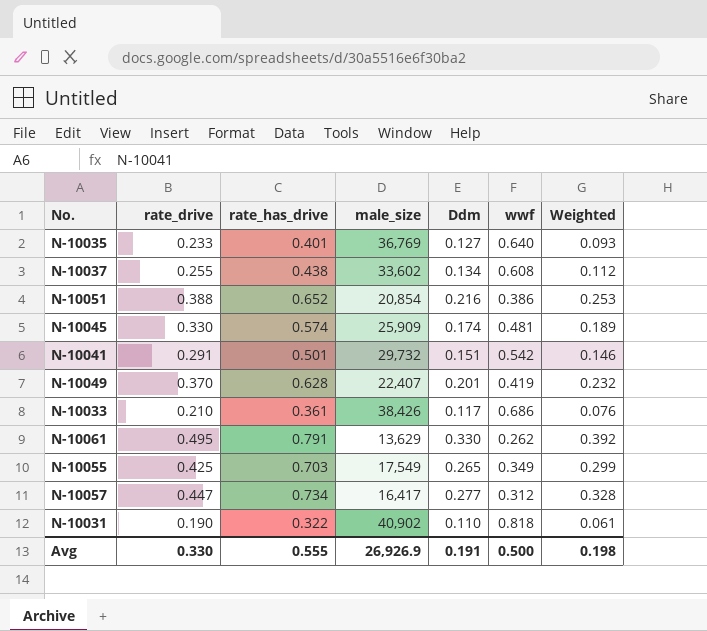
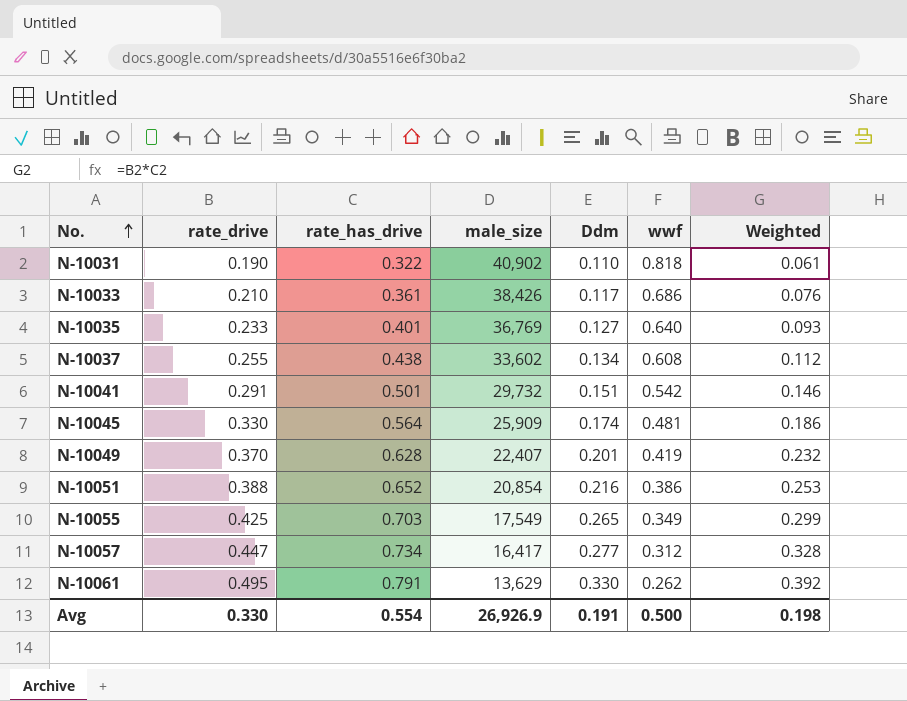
row order: none -> No. ascending
N-10045 | rate_has_drive: 0.574 -> 0.564
N-10045 | Weighted: 0.189 -> 0.186
Avg | rate_has_drive: 0.555 -> 0.554

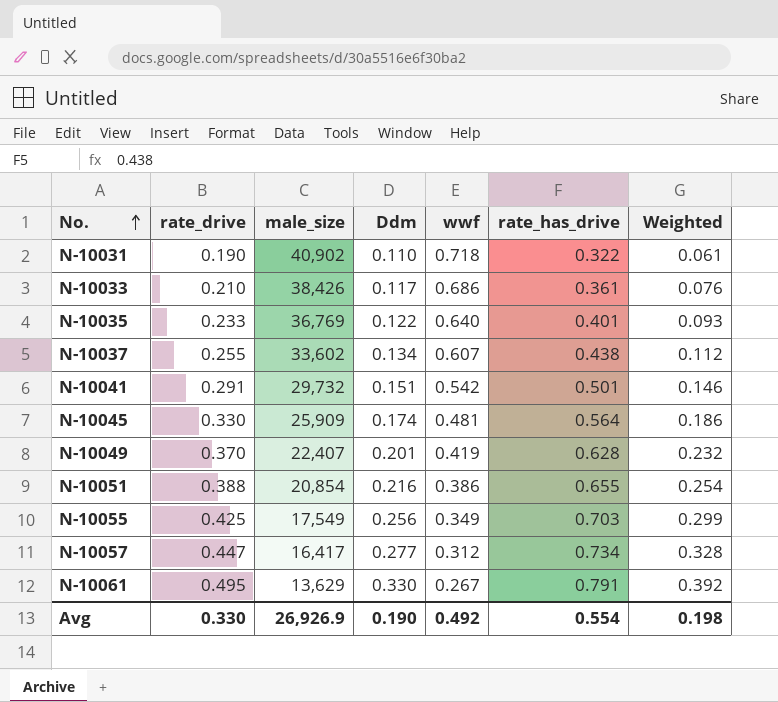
column rate_has_drive | position: 3 -> 6
N-10031 | wwf: 0.818 -> 0.718
N-10035 | Ddm: 0.127 -> 0.122
N-10037 | wwf: 0.608 -> 0.607
N-10051 | rate_has_drive: 0.652 -> 0.655
N-10051 | Weighted: 0.253 -> 0.254
N-10055 | Ddm: 0.265 -> 0.256
N-10061 | wwf: 0.262 -> 0.267
Avg | Ddm: 0.191 -> 0.190
Avg | wwf: 0.500 -> 0.492

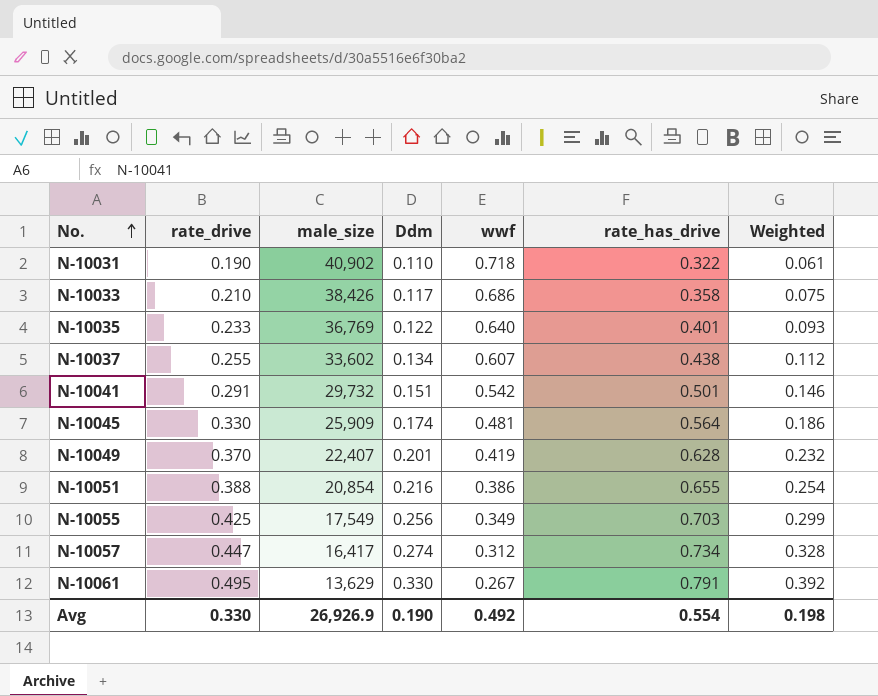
N-10033 | rate_has_drive: 0.361 -> 0.358
N-10033 | Weighted: 0.076 -> 0.075
N-10057 | Ddm: 0.277 -> 0.274

